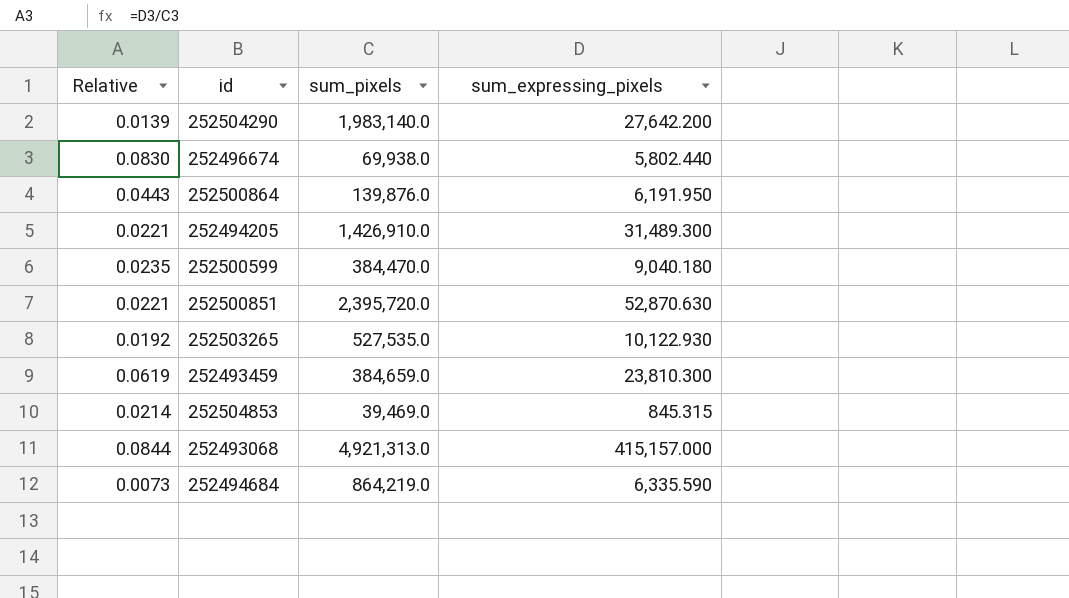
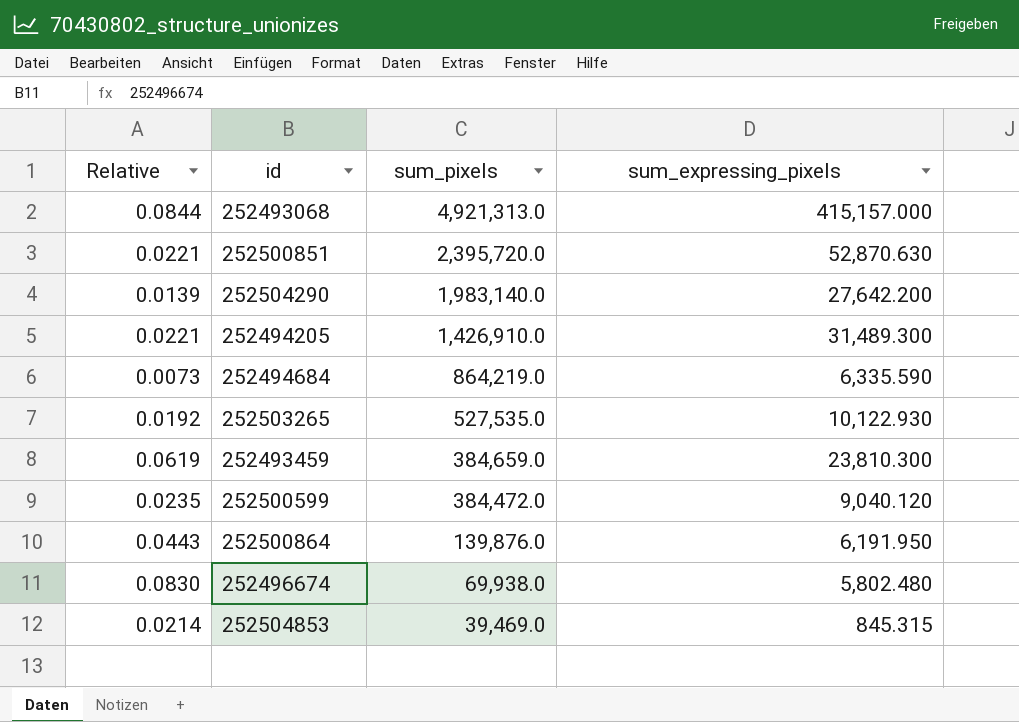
row order: none -> sum_pixels descending
252500599 | sum_pixels: 384,470.0 -> 384,472.0
252500599 | sum_expressing_pixels: 9,040.180 -> 9,040.120
252496674 | sum_expressing_pixels: 5,802.440 -> 5,802.480

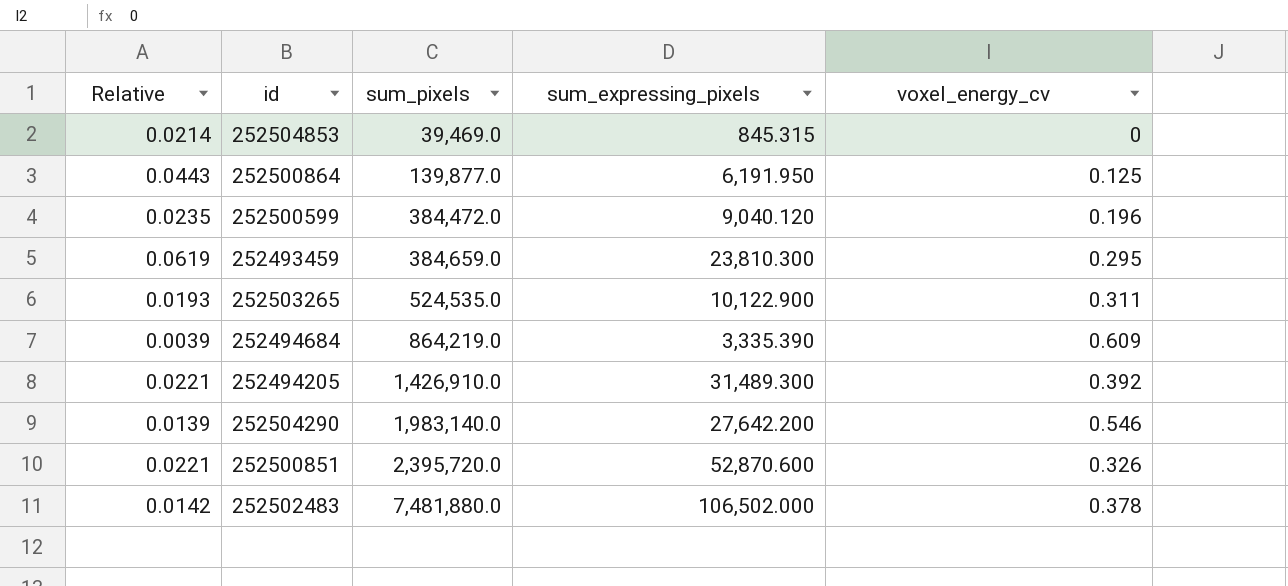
row order: sum_pixels descending -> sum_pixels ascending
column voxel_energy_cv | position: none -> 5
row 252493068: 0.0844 | 4,921,313.0 | 415,157.000 -> none
row 252496674: 0.0830 | 69,938.0 | 5,802.480 -> none
252500864 | sum_pixels: 139,876.0 -> 139,877.0
252503265 | Relative: 0.0192 -> 0.0193
252503265 | sum_pixels: 527,535.0 -> 524,535.0
252503265 | sum_expressing_pixels: 10,122.930 -> 10,122.900
252494684 | Relative: 0.0073 -> 0.0039
252494684 | sum_expressing_pixels: 6,335.590 -> 3,335.390
252500851 | sum_expressing_pixels: 52,870.630 -> 52,870.600
row 252502483: none -> 0.0142 | 7,481,880.0 | 106,502.000 | 0.378

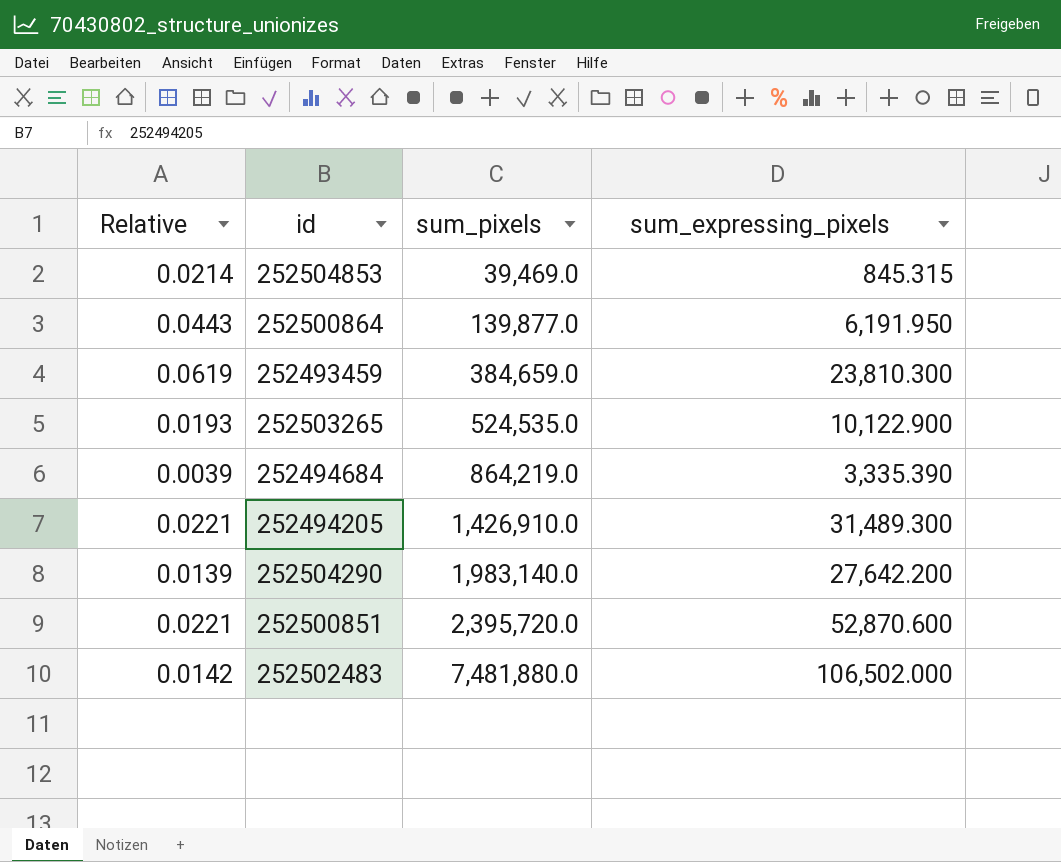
column voxel_energy_cv | position: 5 -> none
row 252500599: 0.0235 | 384,472.0 | 9,040.120 | 0.196 -> none

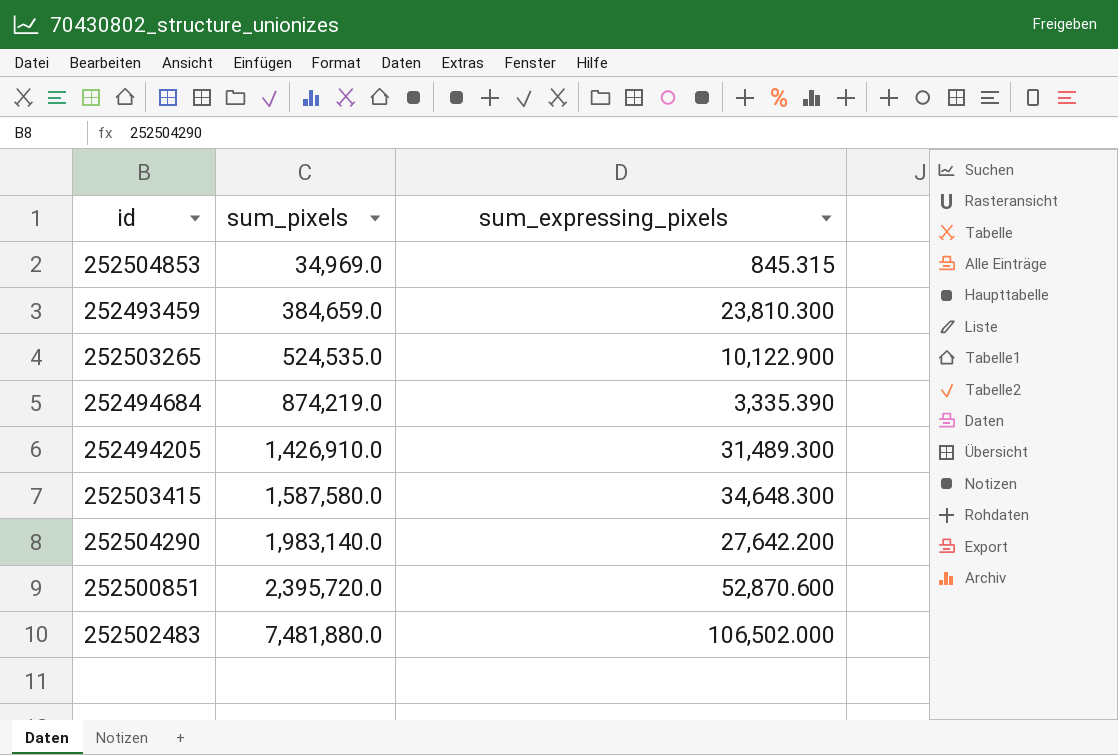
column Relative | formula: [sum_expressing_pixels] / [sum_pixels] -> none
row 252500864: 0.0443 | 139,877.0 | 6,191.950 -> none
252504853 | sum_pixels: 39,469.0 -> 34,969.0
252494684 | sum_pixels: 864,219.0 -> 874,219.0
row 252503415: none -> 1,587,580.0 | 34,648.300

